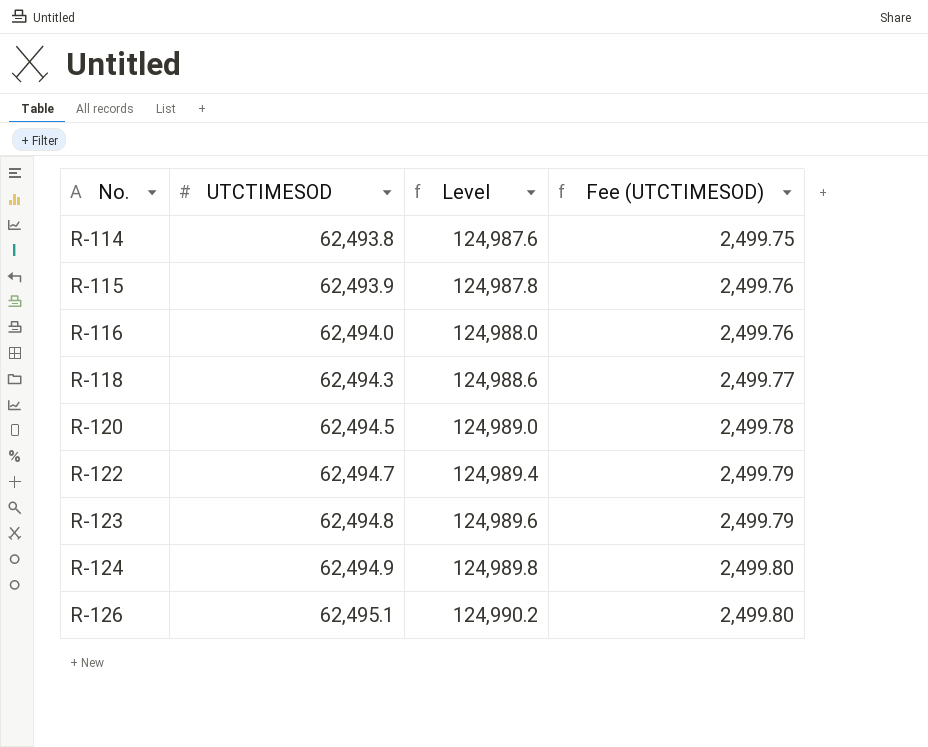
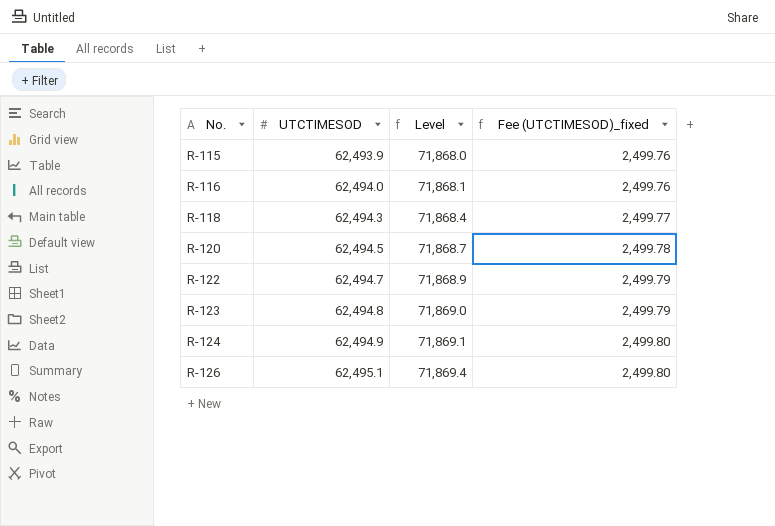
column Level | formula: [UTCTIMESOD] * 2 -> [UTCTIMESOD] * 1.15
column name: Fee (UTCTIMESOD) -> Fee (UTCTIMESOD)_fixed
row R-114: 62,493.8 | 124,987.6 | 2,499.75 -> none

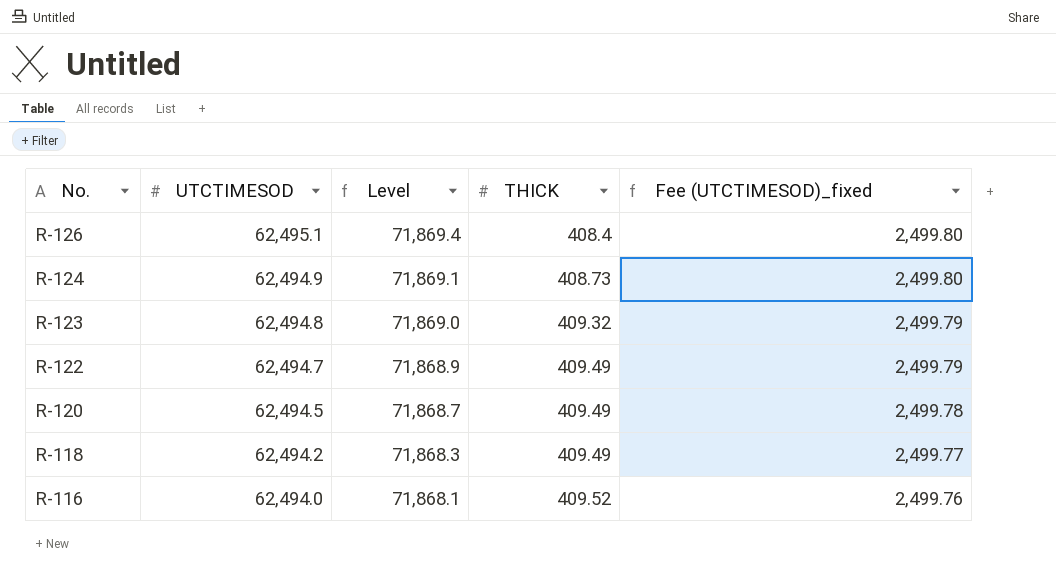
row order: No. ascending -> No. descending
column THICK | position: none -> 4
row R-115: 62,493.9 | 71,868.0 | 2,499.76 -> none
R-118 | UTCTIMESOD: 62,494.3 -> 62,494.2
R-118 | Level: 71,868.4 -> 71,868.3

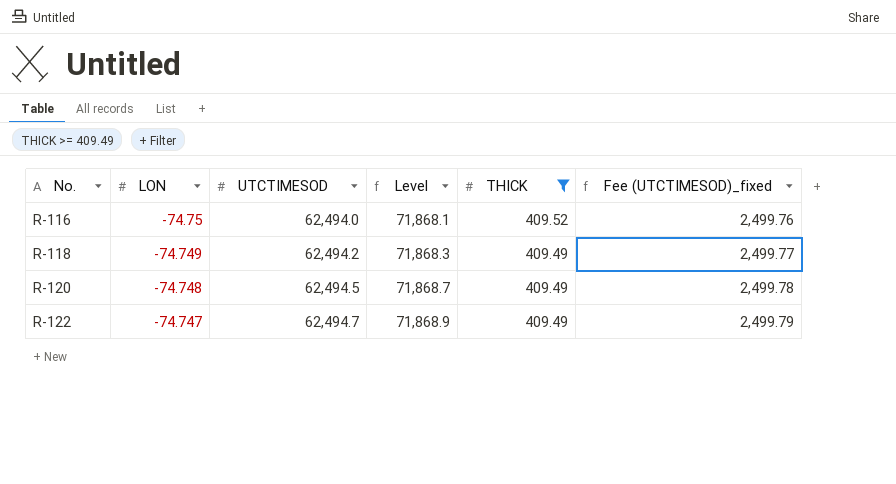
filter: none -> THICK >= 409.49
row order: No. descending -> No. ascending
column LON | position: none -> 2

